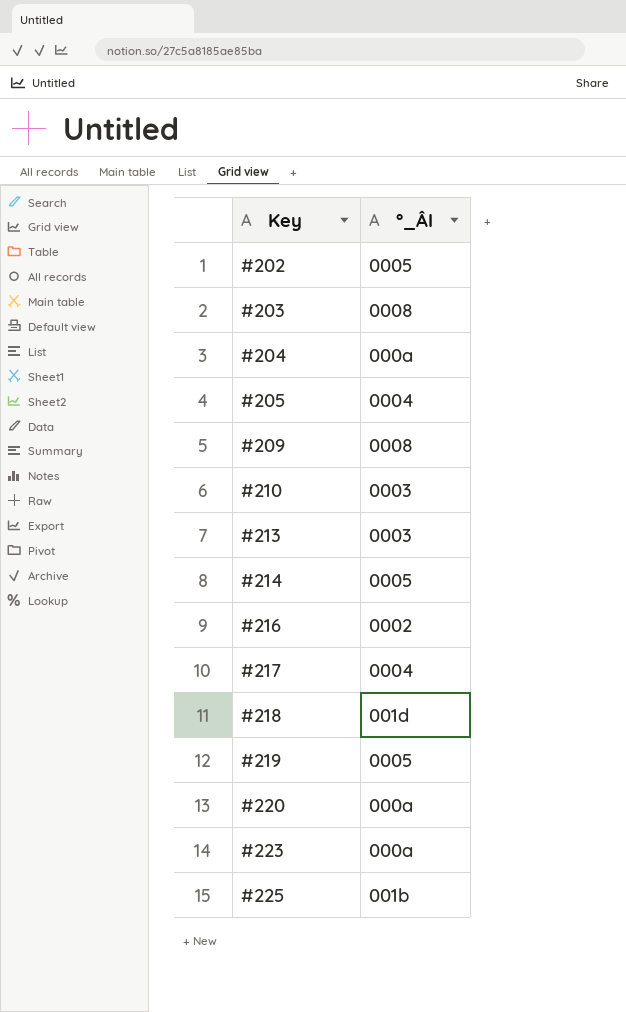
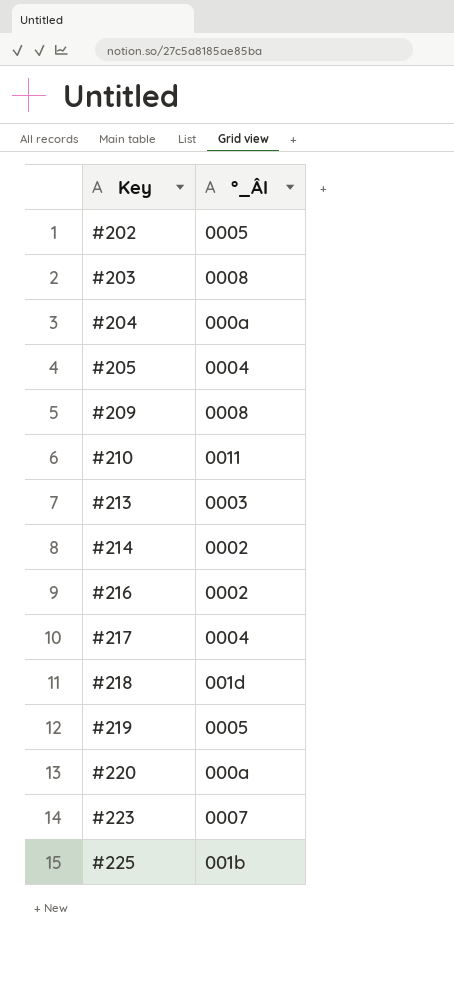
#210 | °_ÂI: 0003 -> 0011
#214 | °_ÂI: 0005 -> 0002
#223 | °_ÂI: 000a -> 0007

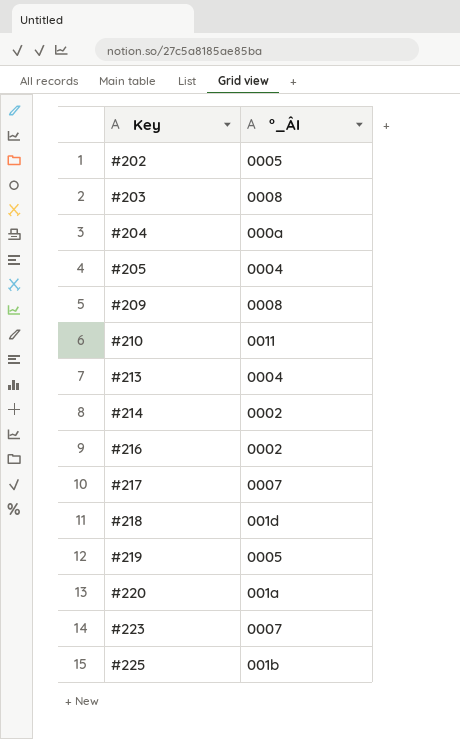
#213 | °_ÂI: 0003 -> 0004
#217 | °_ÂI: 0004 -> 0007
#220 | °_ÂI: 000a -> 001a

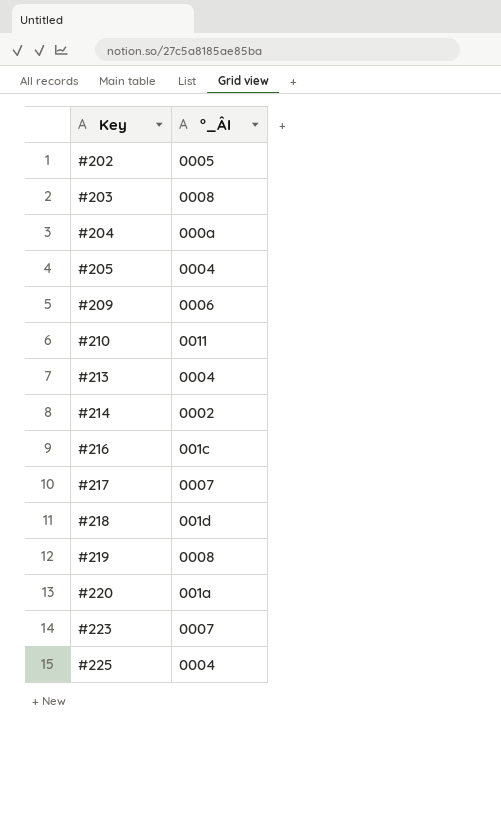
#209 | °_ÂI: 0008 -> 0006
#216 | °_ÂI: 0002 -> 001c
#219 | °_ÂI: 0005 -> 0008
#225 | °_ÂI: 001b -> 0004

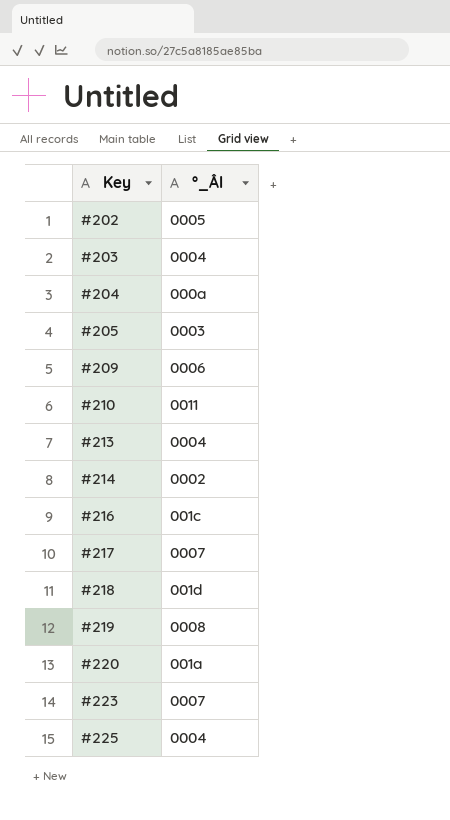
#203 | °_ÂI: 0008 -> 0004
#205 | °_ÂI: 0004 -> 0003

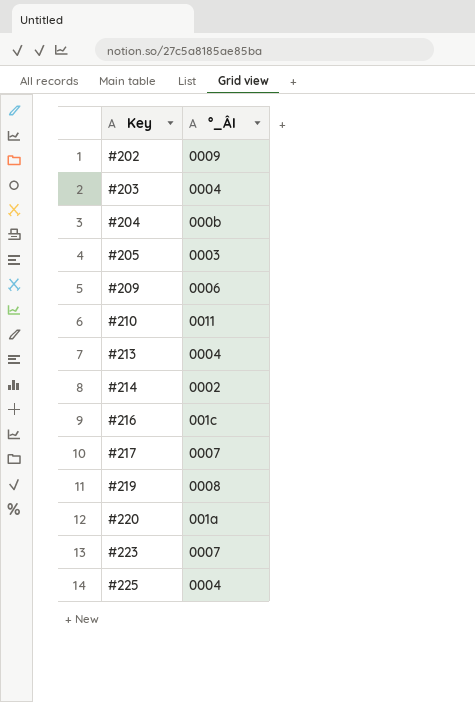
row #218: 001d -> none
#202 | °_ÂI: 0005 -> 0009
#204 | °_ÂI: 000a -> 000b

